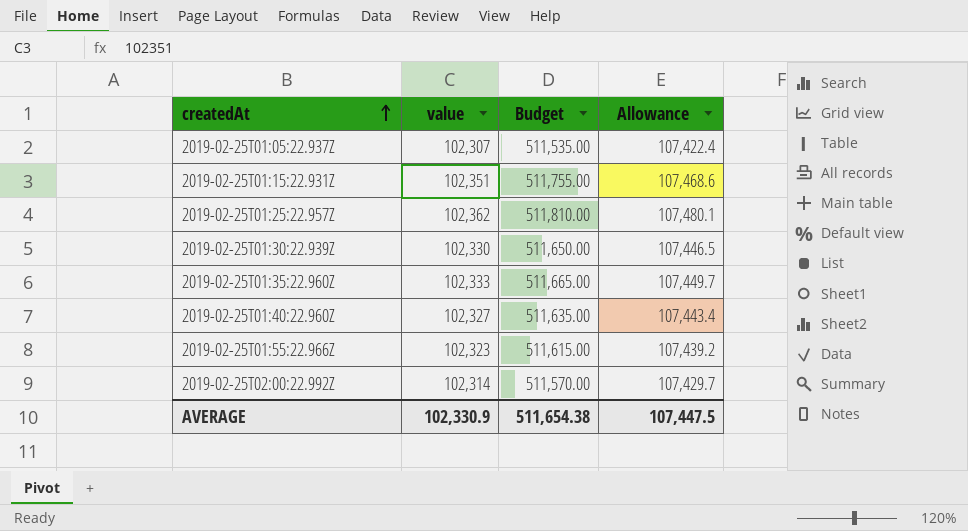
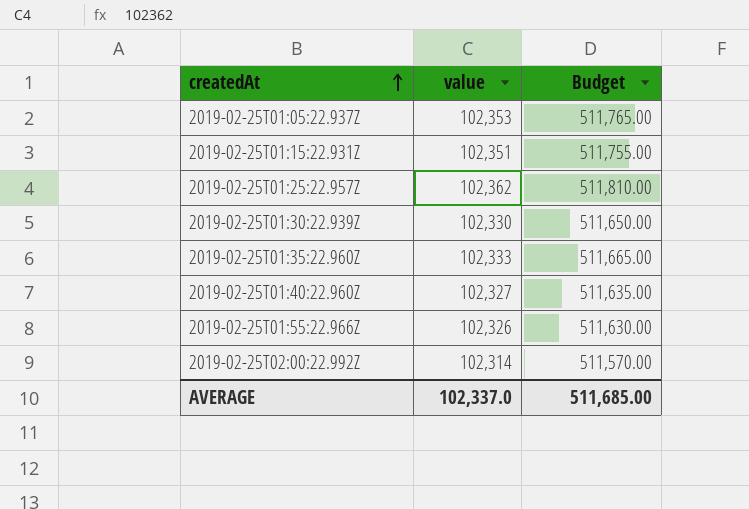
column Allowance | formula: [value] * 1.05 -> none
2019-02-25T01:05:22.937Z | value: 102,307 -> 102,353
2019-02-25T01:05:22.937Z | Budget: 511,535.00 -> 511,765.00
2019-02-25T01:55:22.966Z | value: 102,323 -> 102,326
2019-02-25T01:55:22.966Z | Budget: 511,615.00 -> 511,630.00
AVERAGE | value: 102,330.9 -> 102,337.0
AVERAGE | Budget: 511,654.38 -> 511,685.00

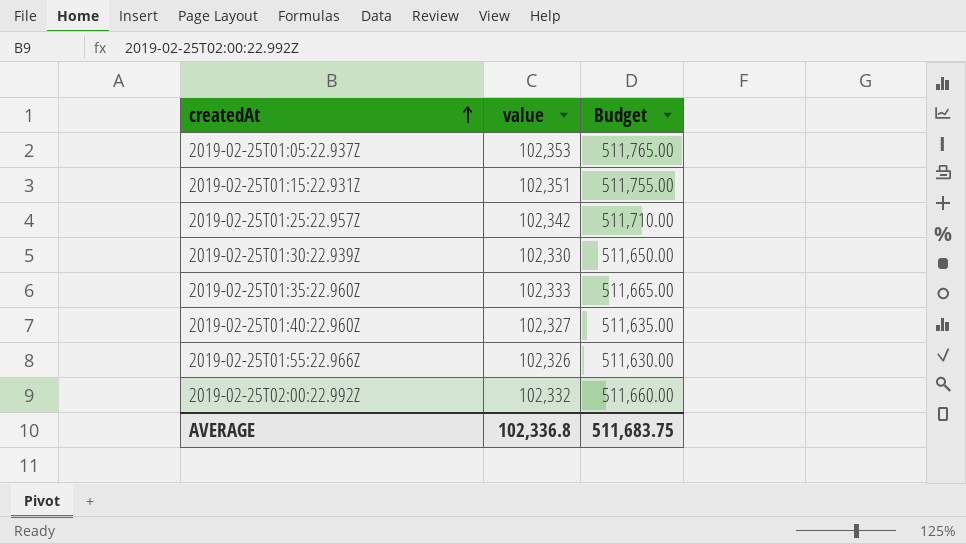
2019-02-25T01:25:22.957Z | value: 102,362 -> 102,342
2019-02-25T01:25:22.957Z | Budget: 511,810.00 -> 511,710.00
2019-02-25T02:00:22.992Z | value: 102,314 -> 102,332
2019-02-25T02:00:22.992Z | Budget: 511,570.00 -> 511,660.00
AVERAGE | value: 102,337.0 -> 102,336.8
AVERAGE | Budget: 511,685.00 -> 511,683.75

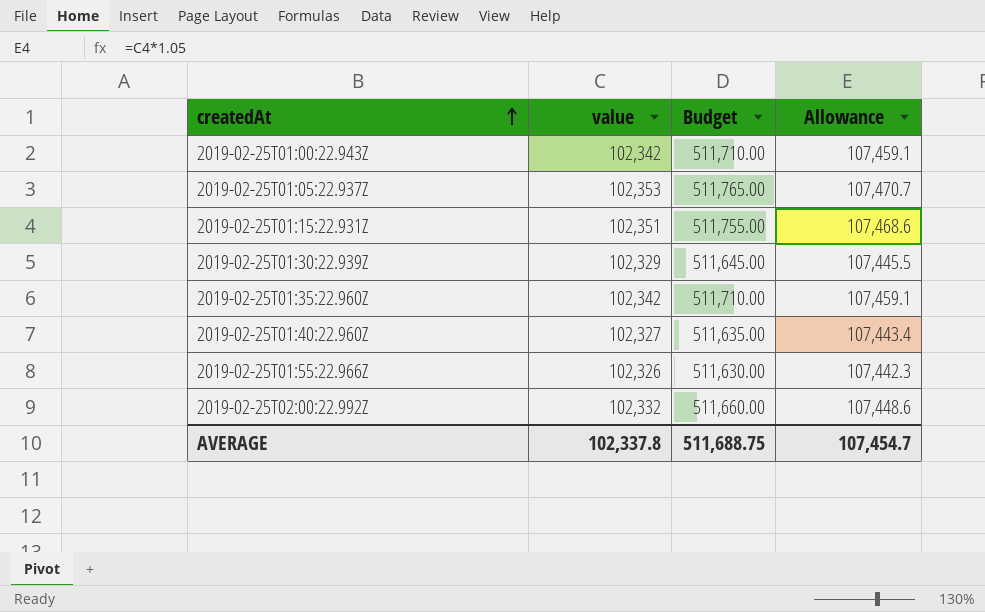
column Allowance | formula: none -> [value] * 1.05
row 2019-02-25T01:25:22.957Z: 102,342 | 511,710.00 -> none
row 2019-02-25T01:00:22.943Z: none -> 102,342 | 511,710.00 | 107,459.1
2019-02-25T01:30:22.939Z | value: 102,330 -> 102,329
2019-02-25T01:30:22.939Z | Budget: 511,650.00 -> 511,645.00
2019-02-25T01:35:22.960Z | value: 102,333 -> 102,342
2019-02-25T01:35:22.960Z | Budget: 511,665.00 -> 511,710.00
AVERAGE | value: 102,336.8 -> 102,337.8
AVERAGE | Budget: 511,683.75 -> 511,688.75

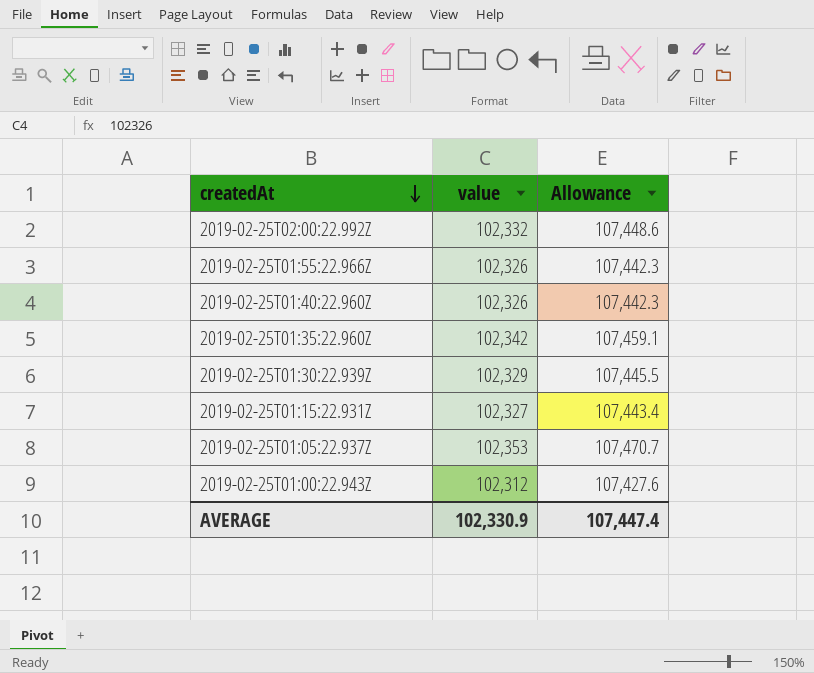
row order: createdAt ascending -> createdAt descending
column Budget | formula: [value] * 5 -> none
2019-02-25T01:40:22.960Z | value: 102,327 -> 102,326
2019-02-25T01:40:22.960Z | Allowance: 107,443.4 -> 107,442.3
2019-02-25T01:15:22.931Z | value: 102,351 -> 102,327
2019-02-25T01:15:22.931Z | Allowance: 107,468.6 -> 107,443.4
2019-02-25T01:00:22.943Z | value: 102,342 -> 102,312
2019-02-25T01:00:22.943Z | Allowance: 107,459.1 -> 107,427.6
AVERAGE | value: 102,337.8 -> 102,330.9
AVERAGE | Allowance: 107,454.7 -> 107,447.4

